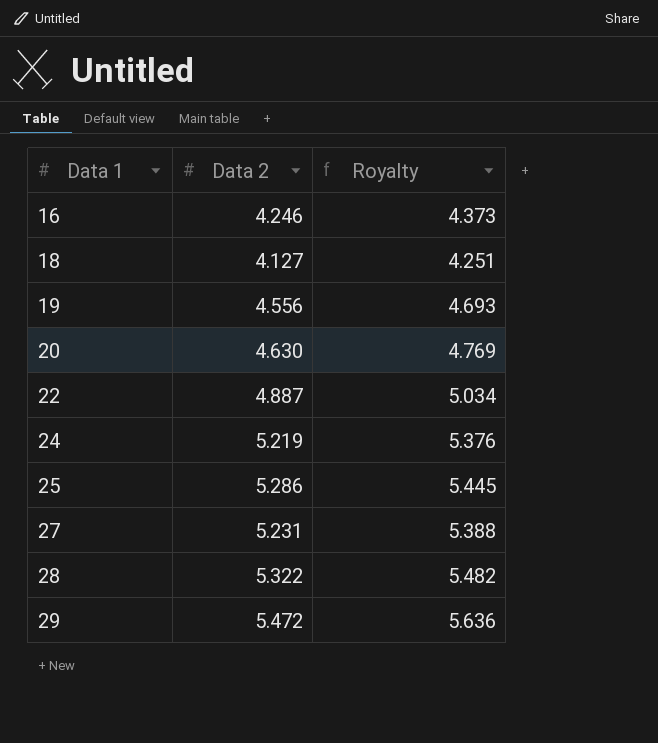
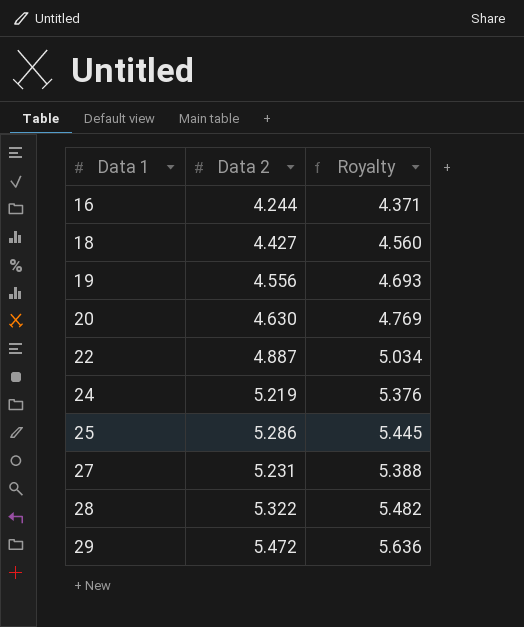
16 | Data 2: 4.246 -> 4.244
16 | Royalty: 4.373 -> 4.371
18 | Data 2: 4.127 -> 4.427
18 | Royalty: 4.251 -> 4.560

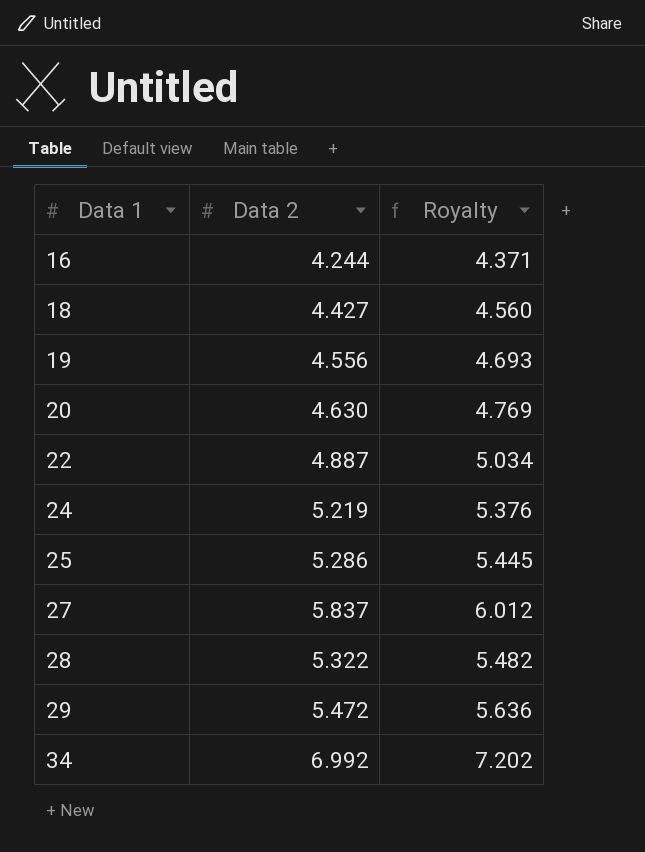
27 | Data 2: 5.231 -> 5.837
27 | Royalty: 5.388 -> 6.012
row 34: none -> 6.992 | 7.202

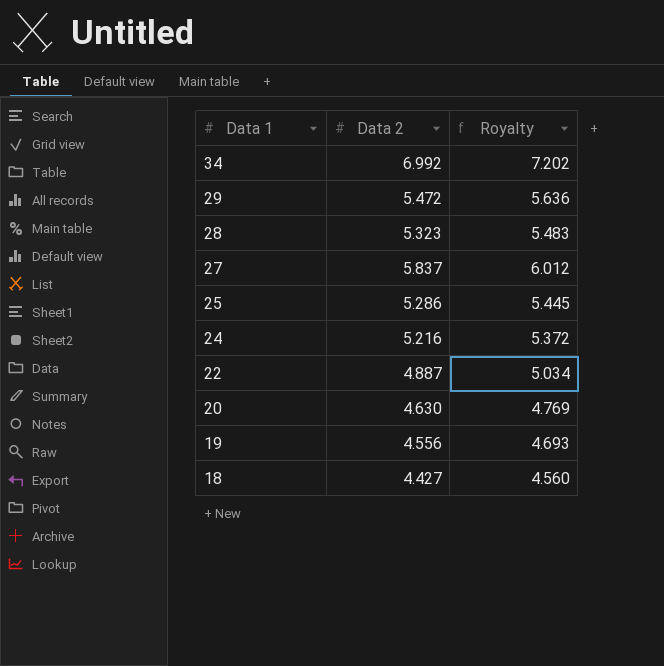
row order: Data 1 ascending -> Data 1 descending
row 16: 4.244 | 4.371 -> none
28 | Data 2: 5.322 -> 5.323
28 | Royalty: 5.482 -> 5.483
24 | Data 2: 5.219 -> 5.216
24 | Royalty: 5.376 -> 5.372

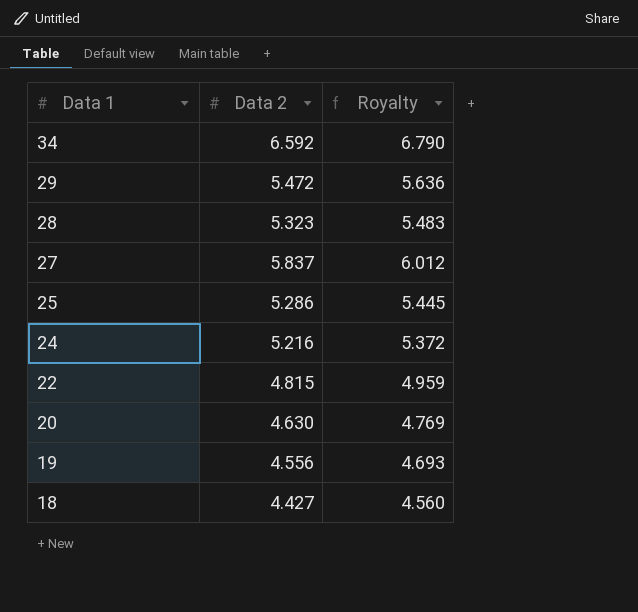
34 | Data 2: 6.992 -> 6.592
34 | Royalty: 7.202 -> 6.790
22 | Data 2: 4.887 -> 4.815
22 | Royalty: 5.034 -> 4.959

